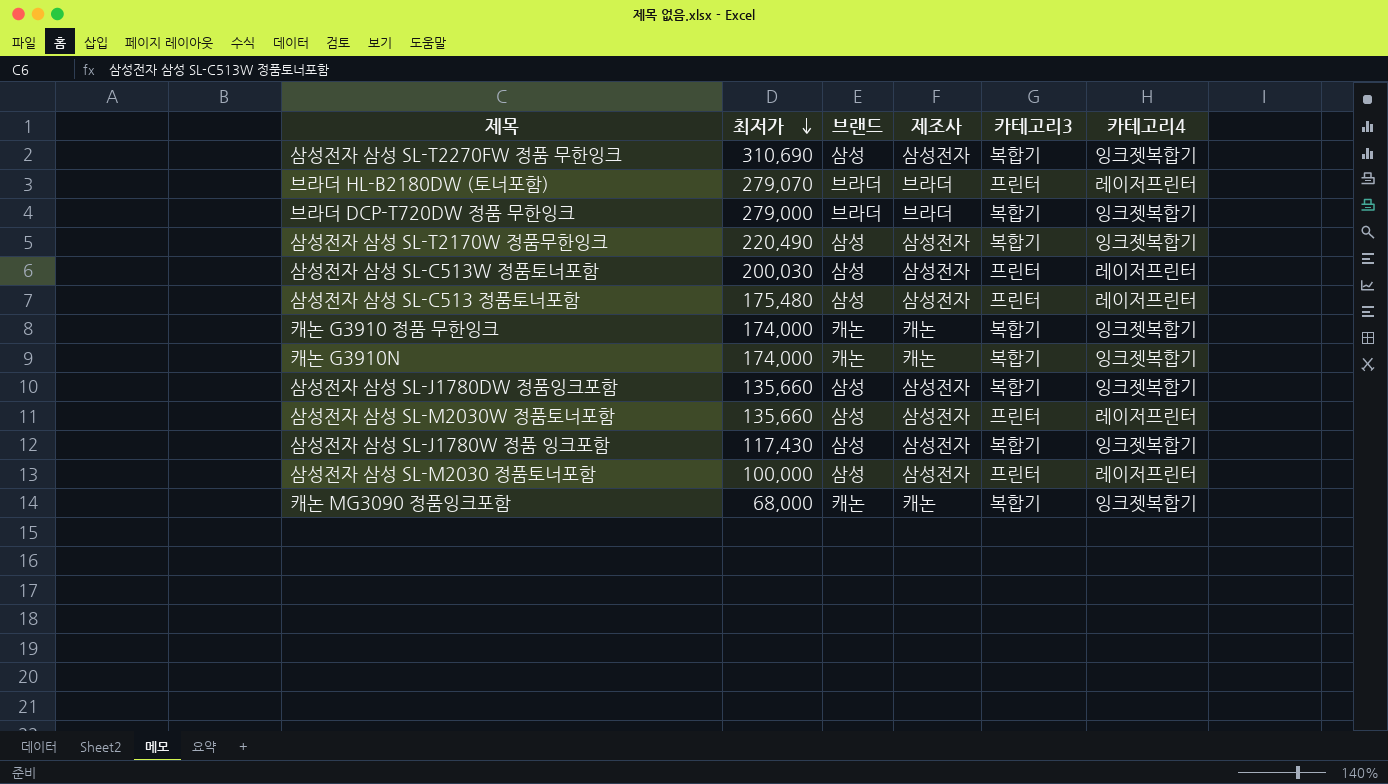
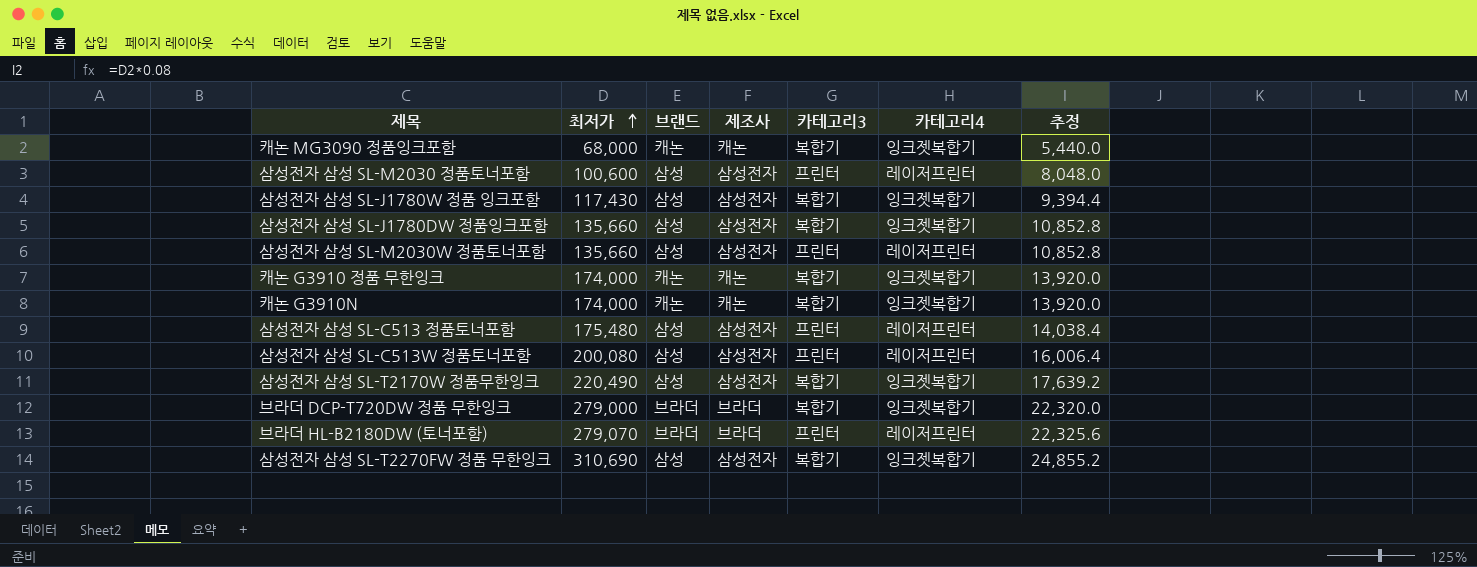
row order: 최저가 descending -> 최저가 ascending
column 추정 | formula: none -> [최저가] * 0.08
삼성전자 삼성 SL-M2030 정품토너포함 | 최저가: 100,000 -> 100,600
삼성전자 삼성 SL-C513W 정품토너포함 | 최저가: 200,030 -> 200,080

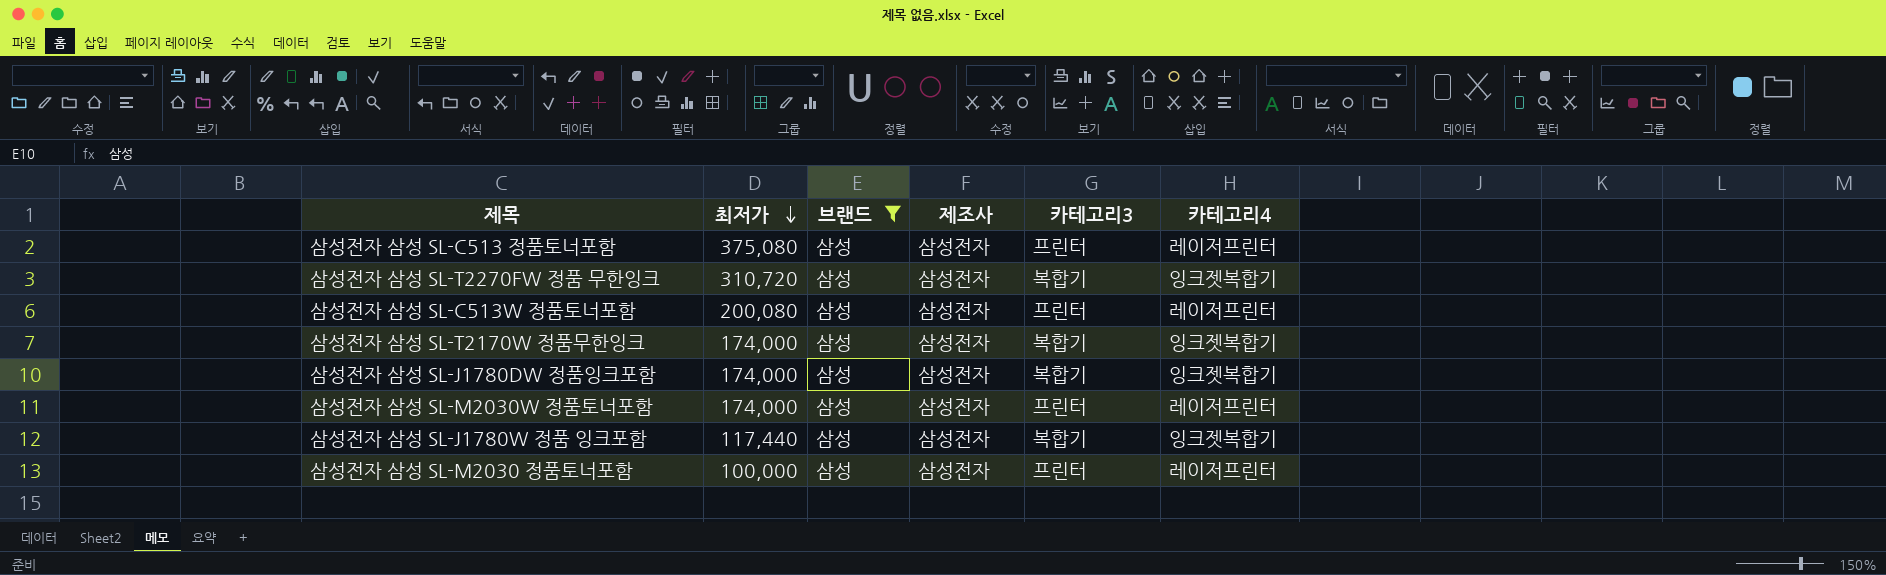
filter: none -> 브랜드 = 삼성
row order: 최저가 ascending -> 최저가 descending
column 추정 | formula: [최저가] * 0.08 -> none
삼성전자 삼성 SL-C513 정품토너포함 | 최저가: 175,480 -> 375,080
삼성전자 삼성 SL-T2270FW 정품 무한잉크 | 최저가: 310,690 -> 310,720
삼성전자 삼성 SL-T2170W 정품무한잉크 | 최저가: 220,490 -> 174,000
삼성전자 삼성 SL-J1780DW 정품잉크포함 | 최저가: 135,660 -> 174,000
삼성전자 삼성 SL-M2030W 정품토너포함 | 최저가: 135,660 -> 174,000
삼성전자 삼성 SL-J1780W 정품 잉크포함 | 최저가: 117,430 -> 117,440
삼성전자 삼성 SL-M2030 정품토너포함 | 최저가: 100,600 -> 100,000

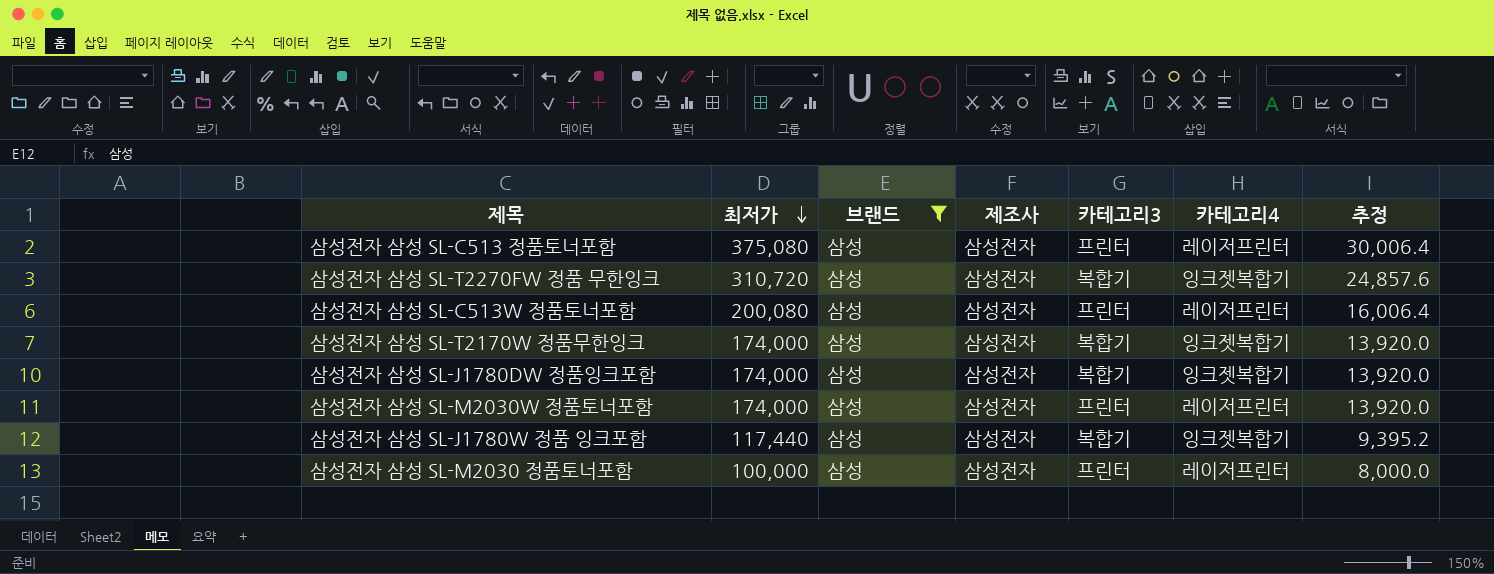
column 추정 | formula: none -> [최저가] * 0.08

